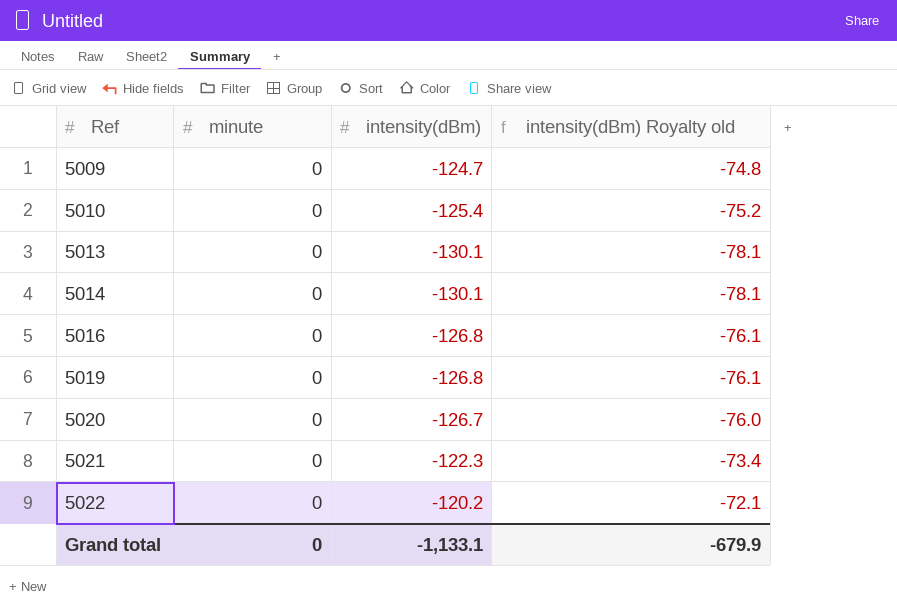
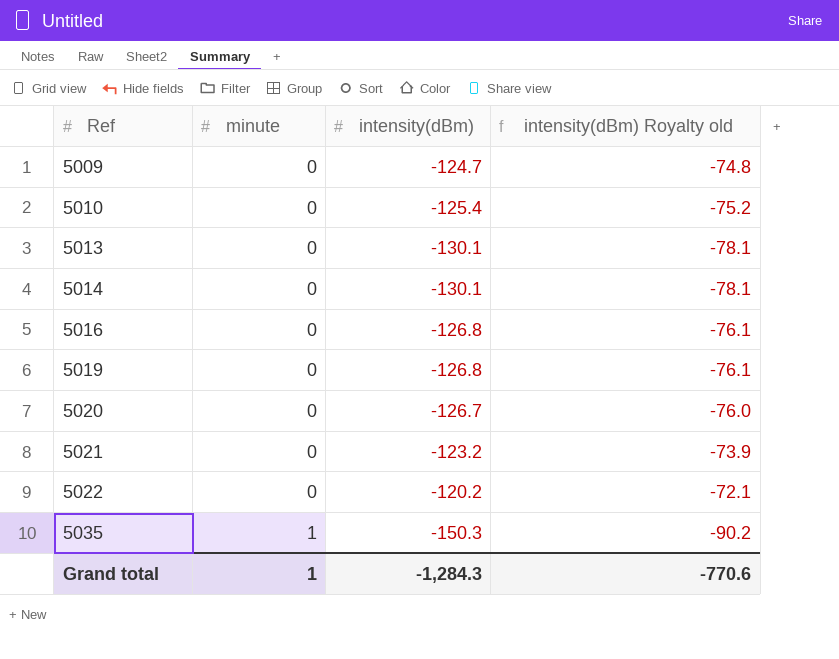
5021 | intensity(dBm): -122.3 -> -123.2
5021 | intensity(dBm) Royalty old: -73.4 -> -73.9
row 5035: none -> 1 | -150.3 | -90.2
Grand total | minute: 0 -> 1
Grand total | intensity(dBm): -1,133.1 -> -1,284.3
Grand total | intensity(dBm) Royalty old: -679.9 -> -770.6

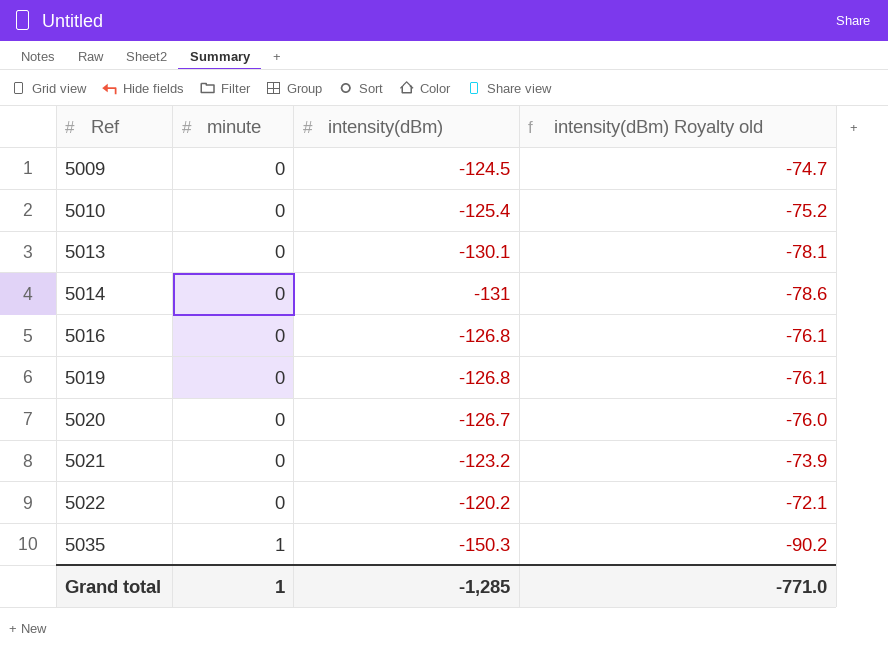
5009 | intensity(dBm): -124.7 -> -124.5
5009 | intensity(dBm) Royalty old: -74.8 -> -74.7
5014 | intensity(dBm): -130.1 -> -131
5014 | intensity(dBm) Royalty old: -78.1 -> -78.6
Grand total | intensity(dBm): -1,284.3 -> -1,285
Grand total | intensity(dBm) Royalty old: -770.6 -> -771.0

